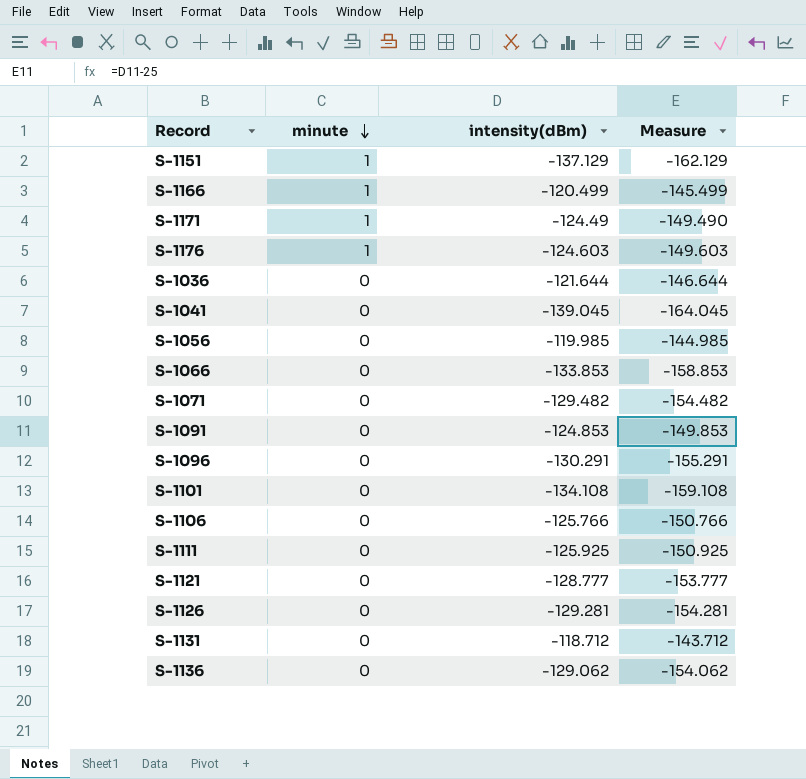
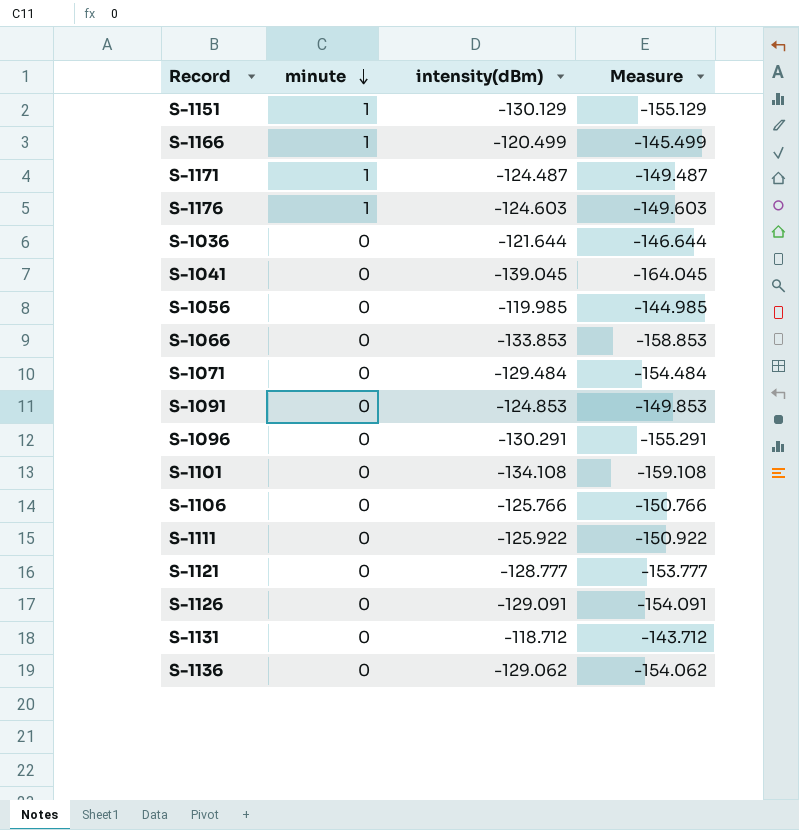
S-1151 | intensity(dBm): -137.129 -> -130.129
S-1151 | Measure: -162.129 -> -155.129
S-1171 | intensity(dBm): -124.49 -> -124.487
S-1171 | Measure: -149.490 -> -149.487
S-1071 | intensity(dBm): -129.482 -> -129.484
S-1071 | Measure: -154.482 -> -154.484
S-1111 | intensity(dBm): -125.925 -> -125.922
S-1111 | Measure: -150.925 -> -150.922
S-1126 | intensity(dBm): -129.281 -> -129.091
S-1126 | Measure: -154.281 -> -154.091

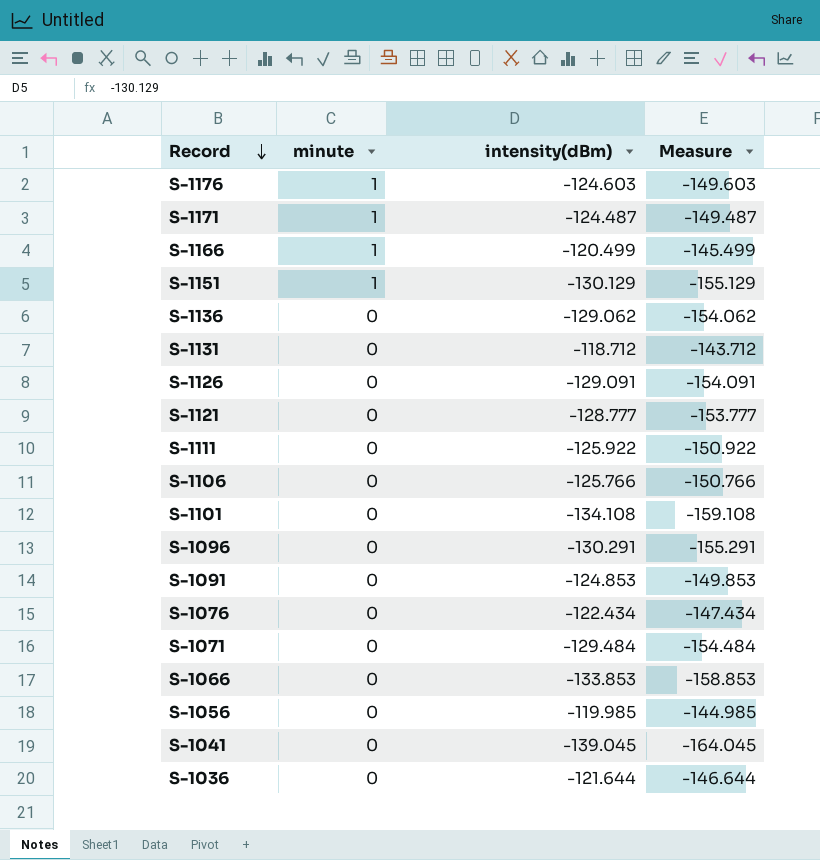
row order: minute descending -> Record descending
row S-1076: none -> 0 | -122.434 | -147.434

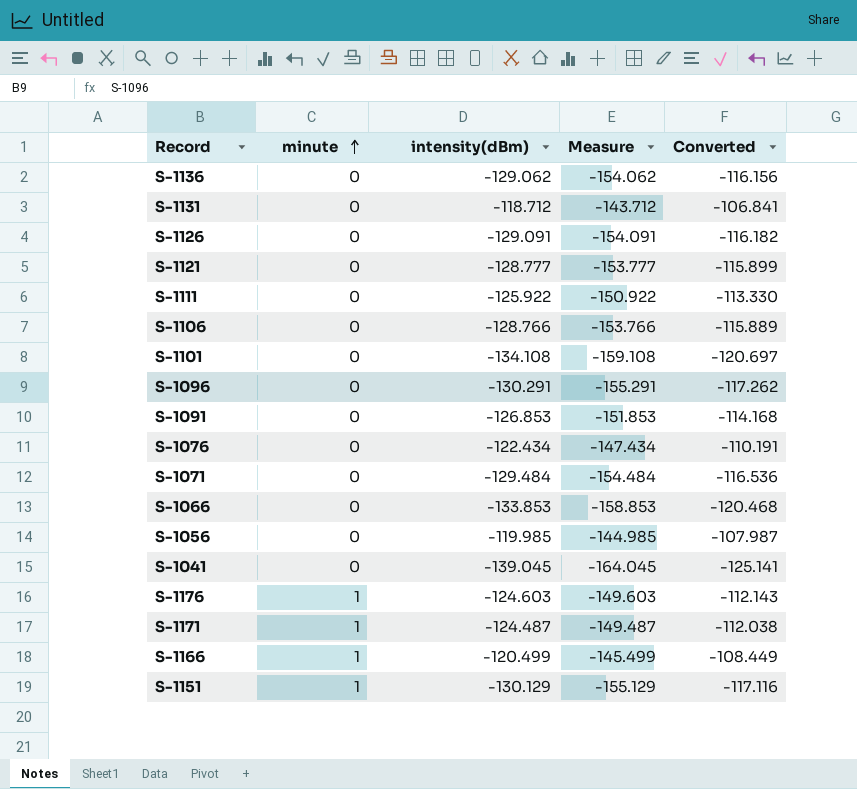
row order: Record descending -> minute ascending
column Converted | formula: none -> [intensity(dBm)] * 0.9
row S-1036: 0 | -121.644 | -146.644 -> none
S-1106 | intensity(dBm): -125.766 -> -128.766
S-1106 | Measure: -150.766 -> -153.766
S-1091 | intensity(dBm): -124.853 -> -126.853
S-1091 | Measure: -149.853 -> -151.853

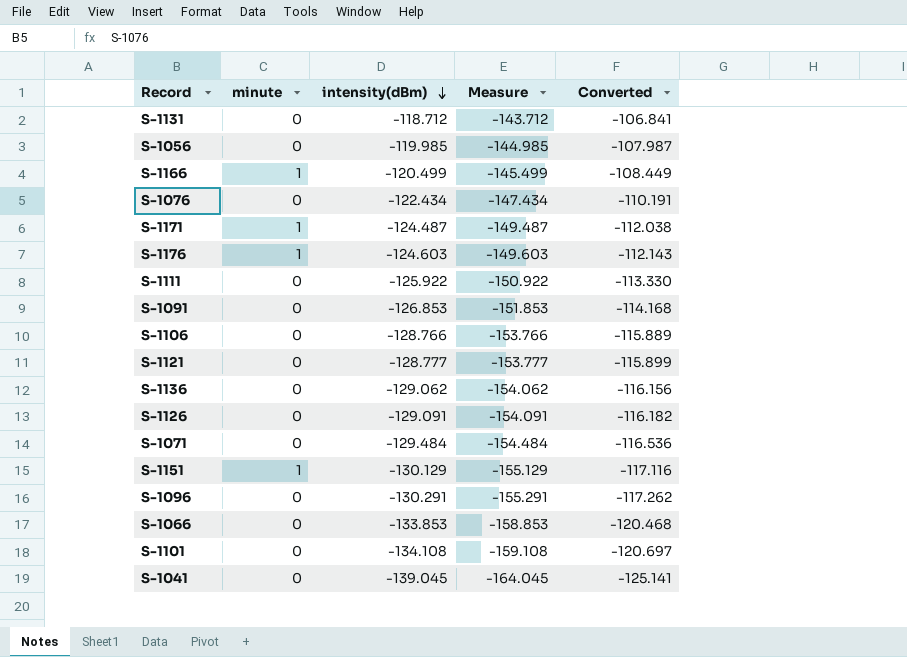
row order: minute ascending -> intensity(dBm) descending

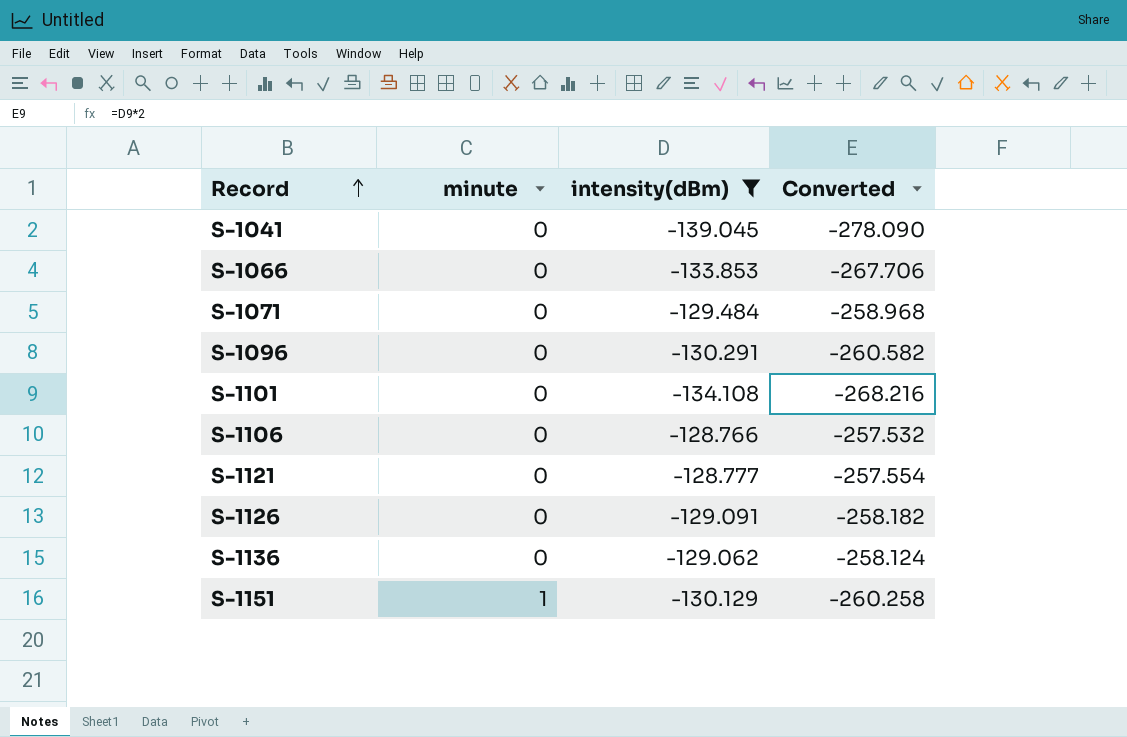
filter: none -> intensity(dBm) <= -128.766
row order: intensity(dBm) descending -> Record ascending
column Measure | formula: [intensity(dBm)] - 25 -> none
column Converted | formula: [intensity(dBm)] * 0.9 -> [intensity(dBm)] * 2

